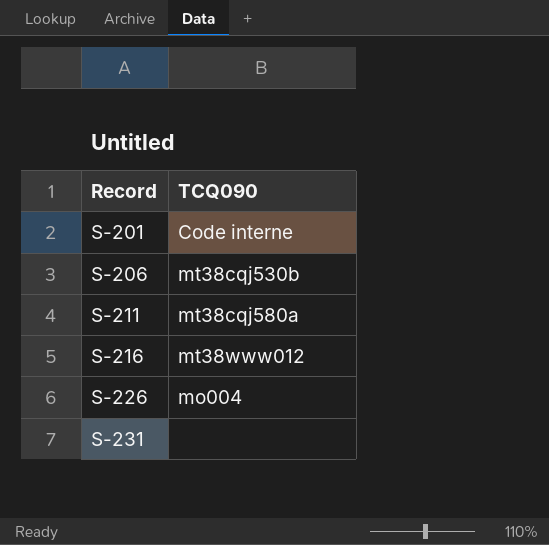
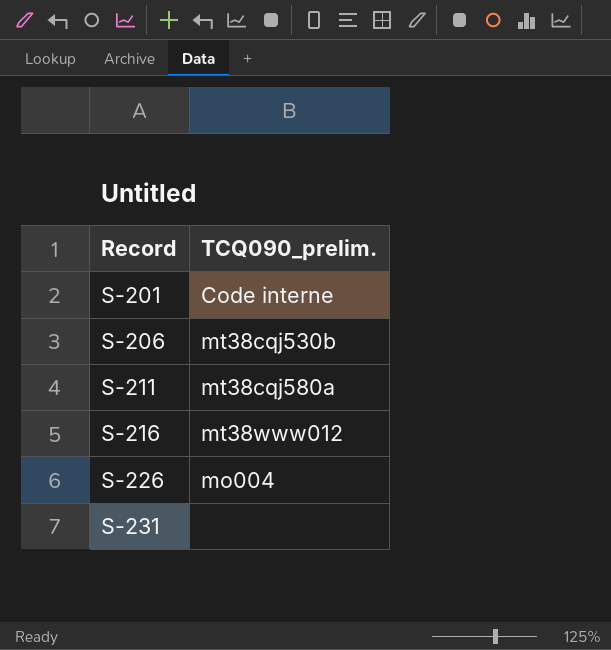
column name: TCQ090 -> TCQ090_prelim.

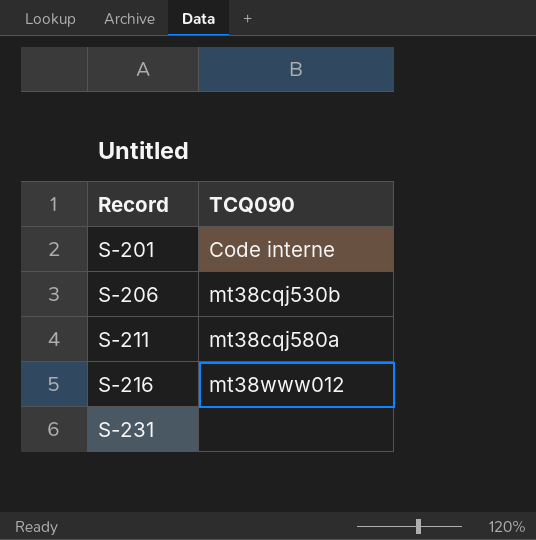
column name: TCQ090_prelim. -> TCQ090
row S-226: mo004 -> none

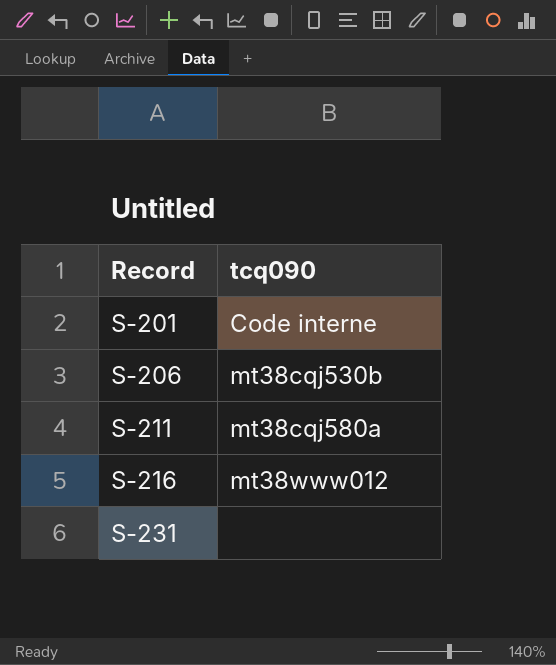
column name: TCQ090 -> tcq090

